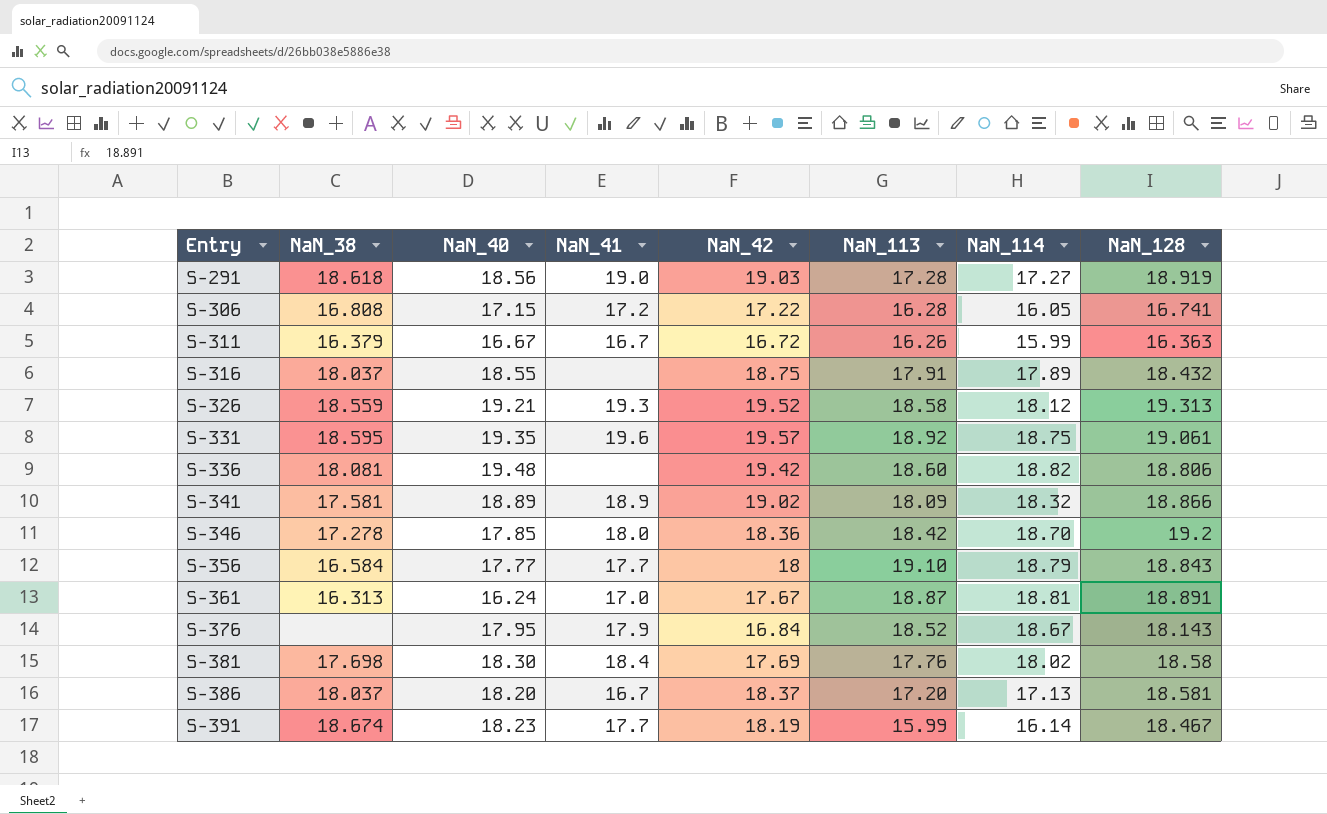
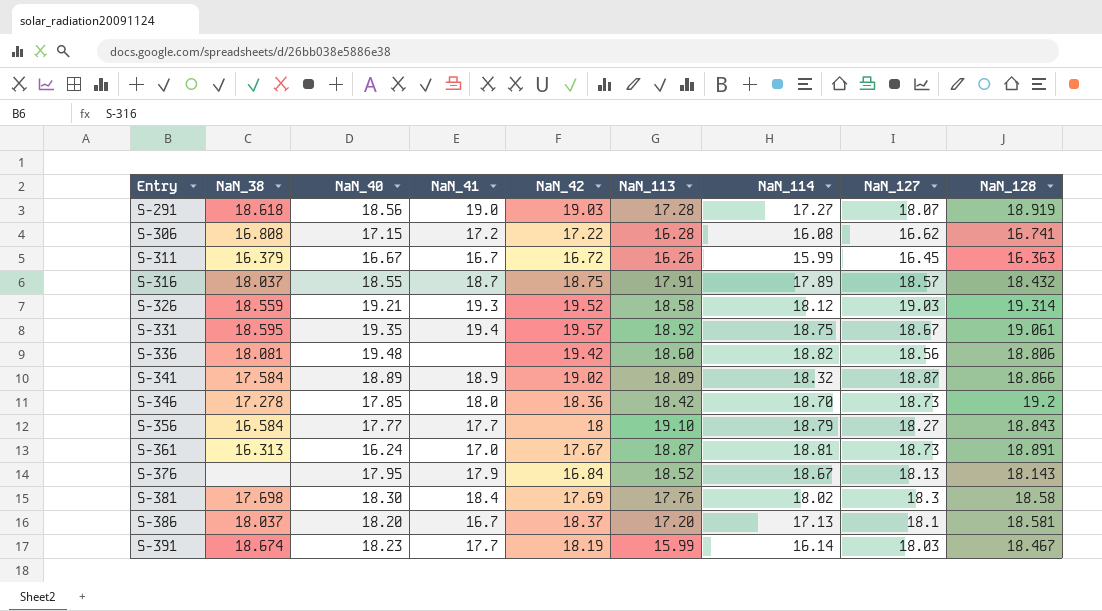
column NaN_127 | position: none -> 8
S-306 | NaN_114: 16.05 -> 16.08
S-316 | NaN_41: none -> 18.7
S-326 | NaN_128: 19.313 -> 19.314
S-331 | NaN_41: 19.6 -> 19.4
S-341 | NaN_38: 17.581 -> 17.584

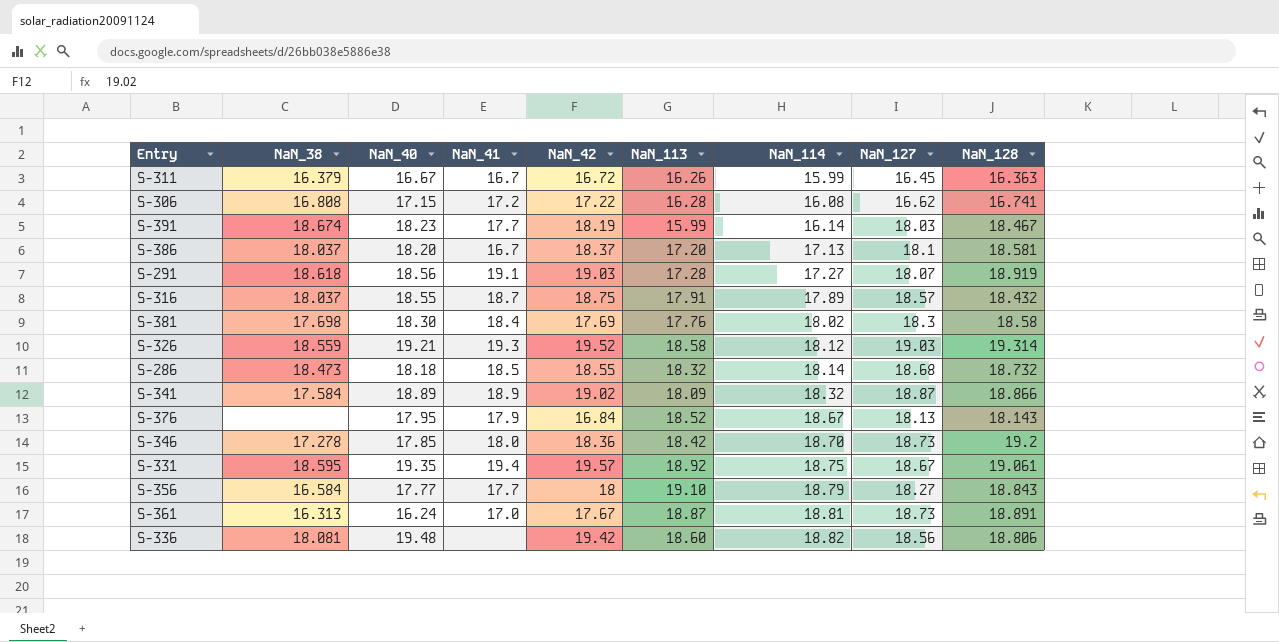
row order: Entry ascending -> NaN_114 ascending
S-291 | NaN_41: 19.0 -> 19.1
row S-286: none -> 18.473 | 18.18 | 18.5 | 18.55 | 18.32 | 18.14 | 18.68 | 18.732

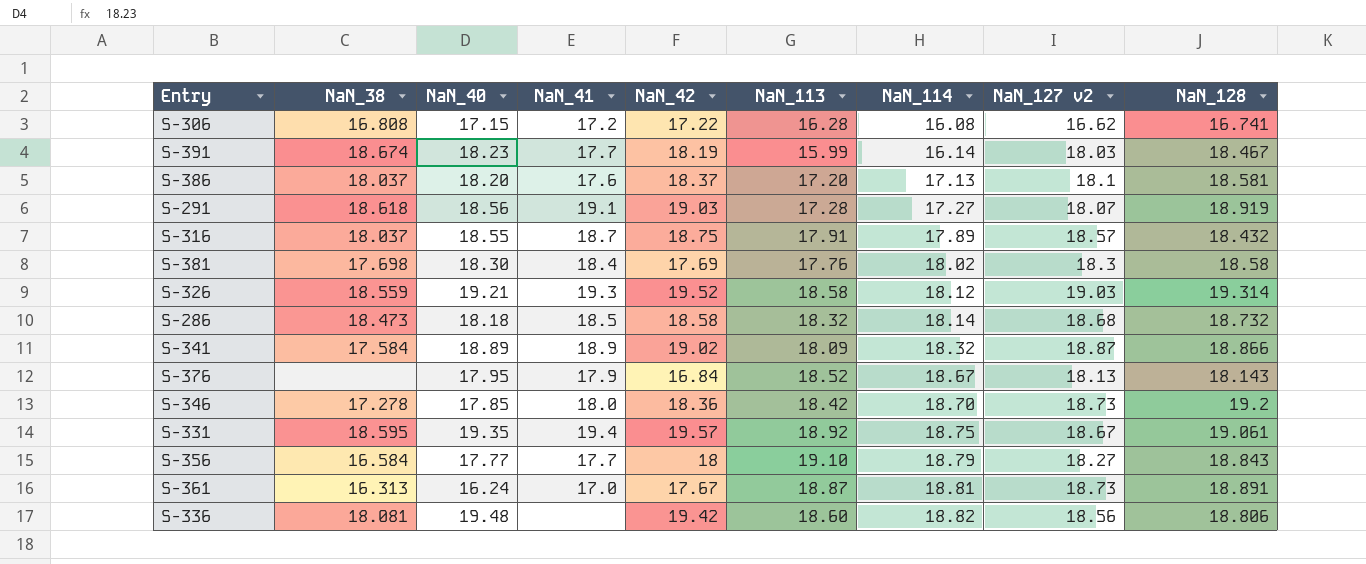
column name: NaN_127 -> NaN_127 v2
row S-311: 16.379 | 16.67 | 16.7 | 16.72 | 16.26 | 15.99 | 16.45 | 16.363 -> none
S-386 | NaN_41: 16.7 -> 17.6
S-286 | NaN_42: 18.55 -> 18.58

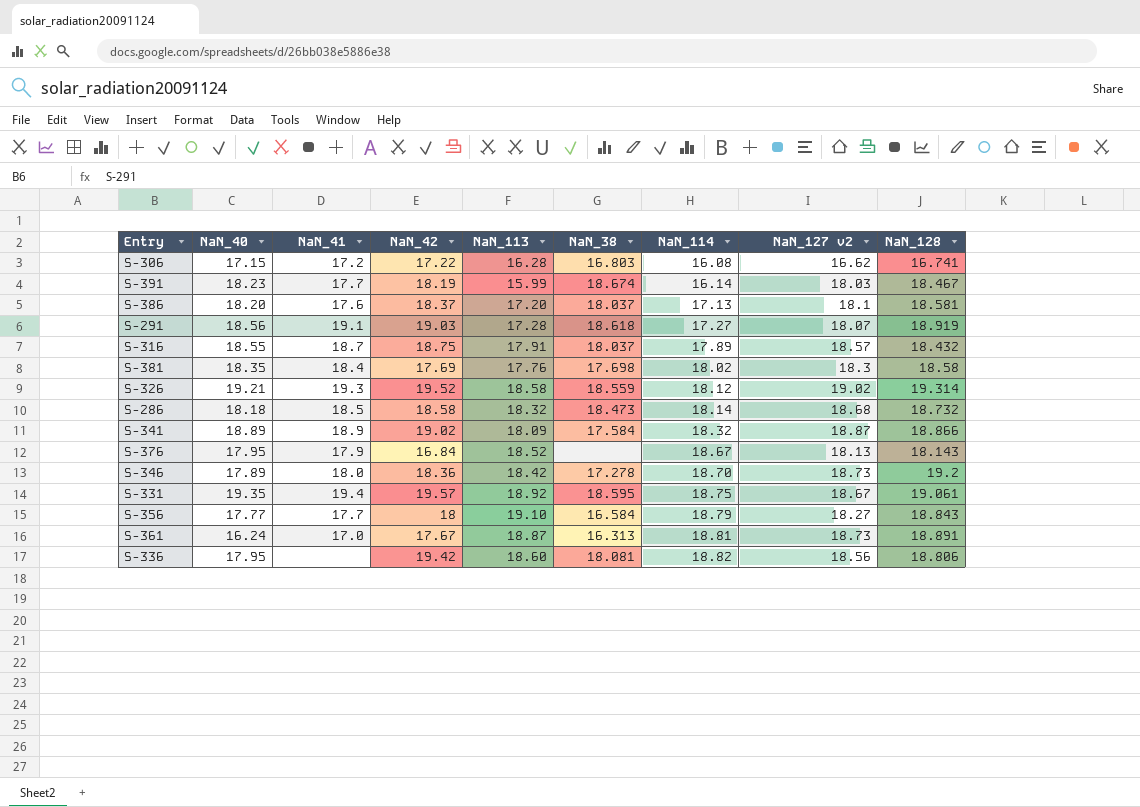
column NaN_38 | position: 2 -> 6
S-306 | NaN_38: 16.808 -> 16.803
S-381 | NaN_40: 18.30 -> 18.35
S-326 | NaN_127 v2: 19.03 -> 19.02
S-346 | NaN_40: 17.85 -> 17.89
S-336 | NaN_40: 19.48 -> 17.95

